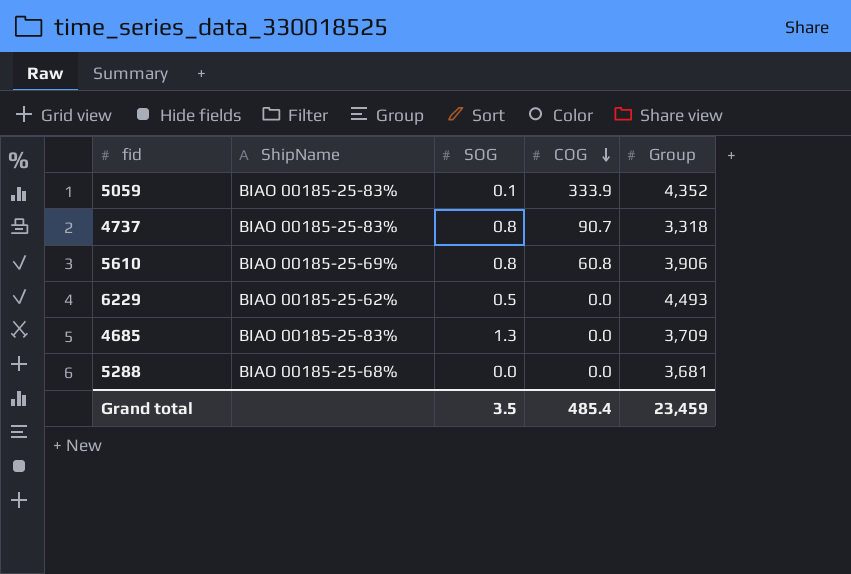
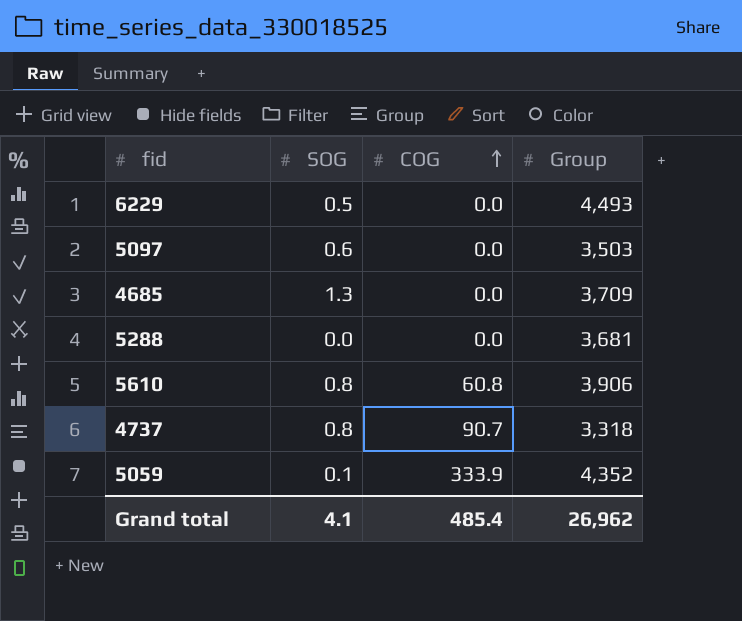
row order: COG descending -> COG ascending
column ShipName | position: 2 -> none
row 5097: none -> 0.6 | 0.0 | 3,503
Grand total | SOG: 3.5 -> 4.1
Grand total | Group: 23,459 -> 26,962

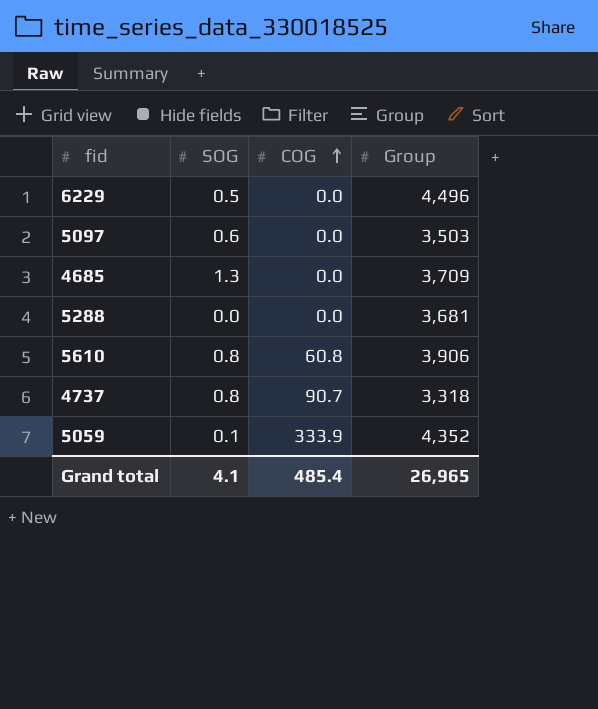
6229 | Group: 4,493 -> 4,496
Grand total | Group: 26,962 -> 26,965

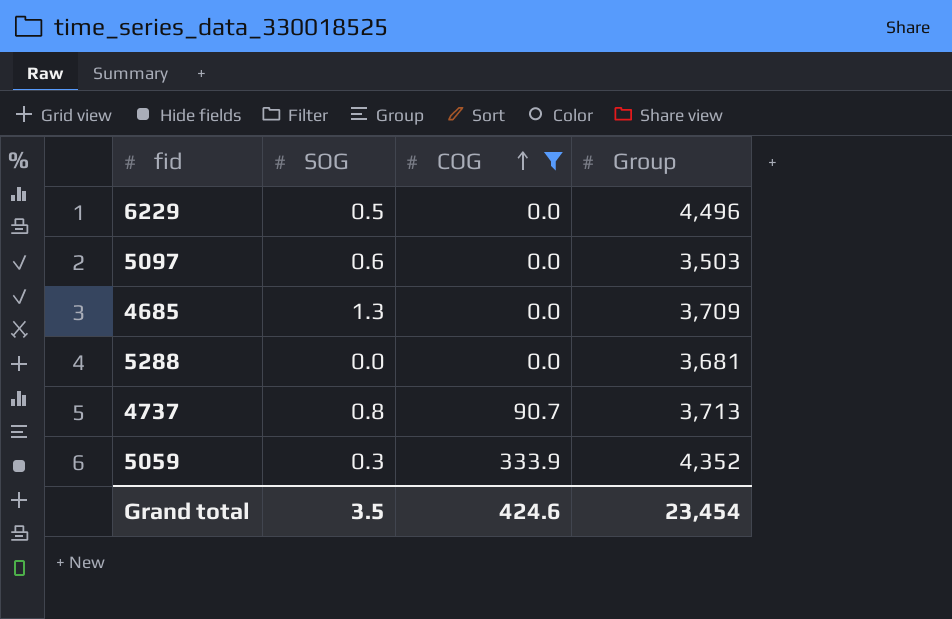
filter: none -> COG != 60.8
4737 | Group: 3,318 -> 3,713
5059 | SOG: 0.1 -> 0.3
Grand total | SOG: 4.1 -> 3.5
Grand total | COG: 485.4 -> 424.6
Grand total | Group: 26,965 -> 23,454

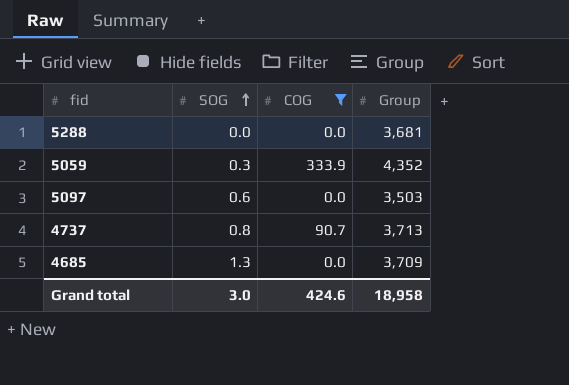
row order: COG ascending -> SOG ascending
row 6229: 0.5 | 0.0 | 4,496 -> none
Grand total | SOG: 3.5 -> 3.0
Grand total | Group: 23,454 -> 18,958

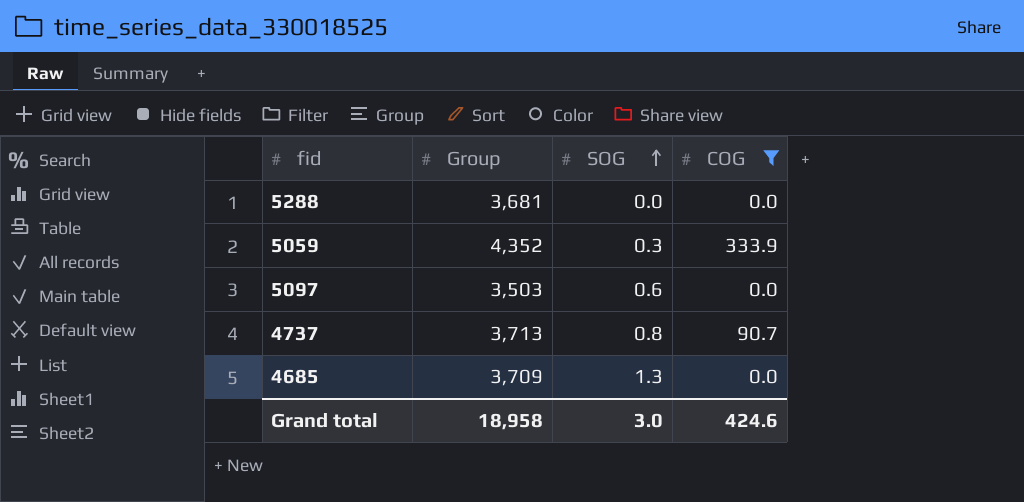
column Group | position: 4 -> 2

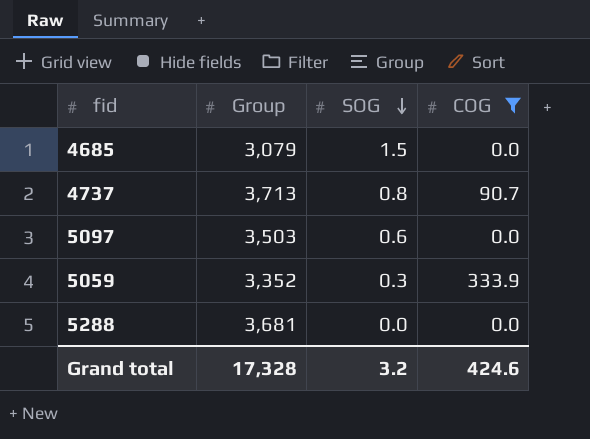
row order: SOG ascending -> SOG descending
4685 | Group: 3,709 -> 3,079
4685 | SOG: 1.3 -> 1.5
5059 | Group: 4,352 -> 3,352
Grand total | Group: 18,958 -> 17,328
Grand total | SOG: 3.0 -> 3.2

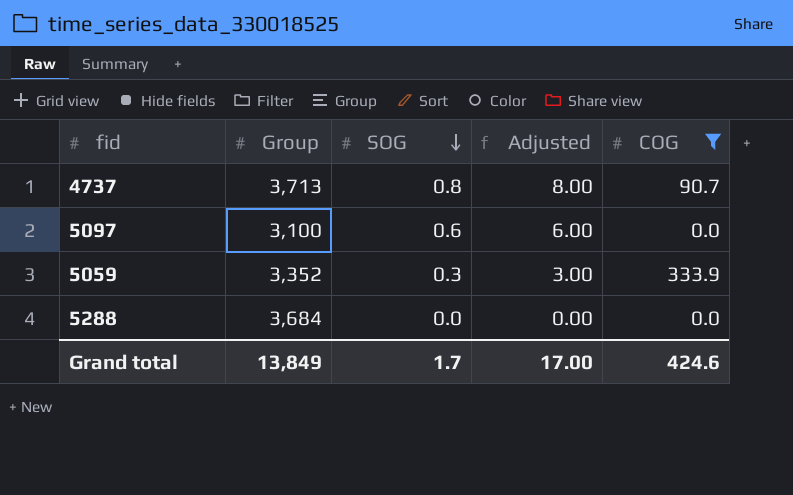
column Adjusted | formula: none -> [SOG] * 10
row 4685: 3,079 | 1.5 | 0.0 -> none
5097 | Group: 3,503 -> 3,100
5288 | Group: 3,681 -> 3,684
Grand total | Group: 17,328 -> 13,849
Grand total | SOG: 3.2 -> 1.7

